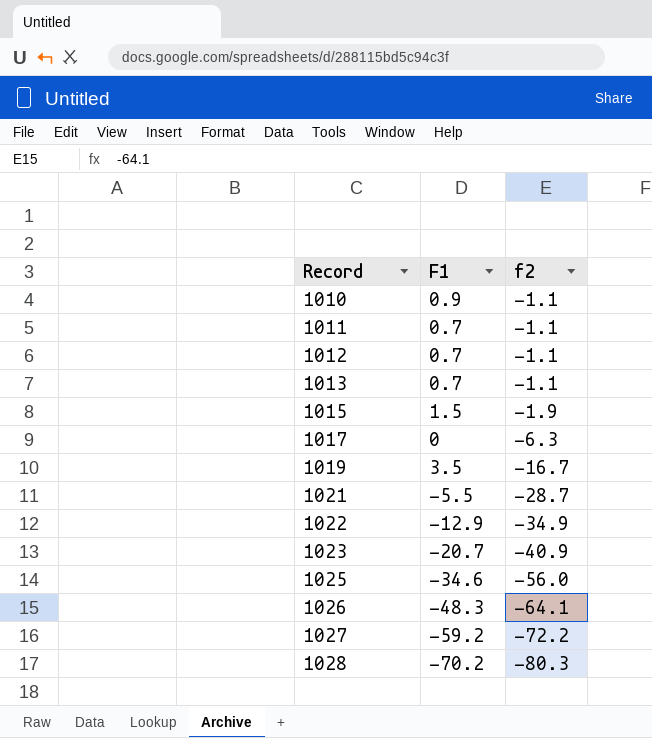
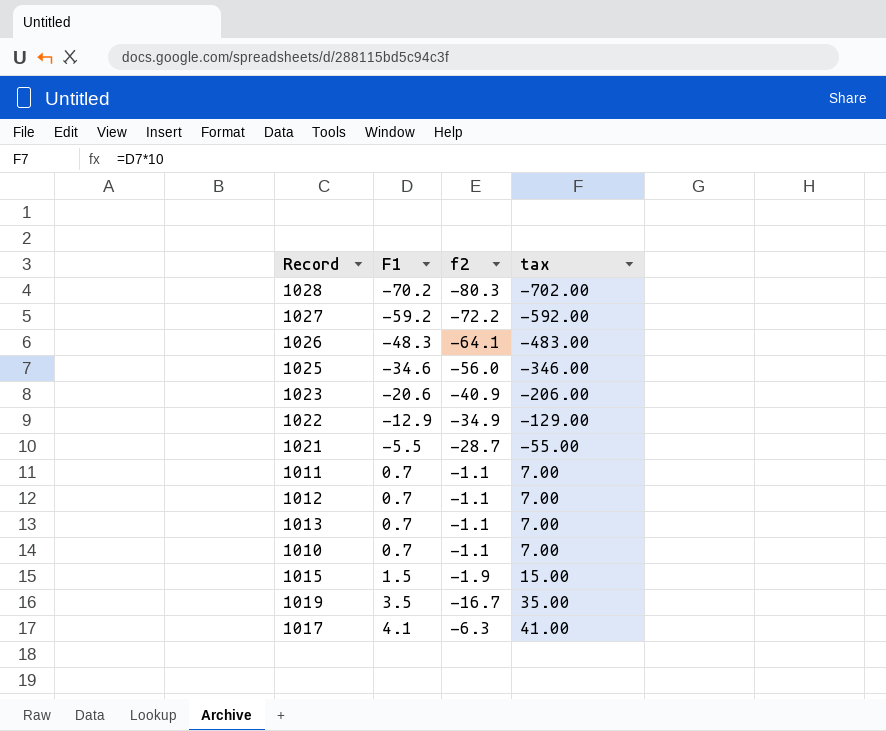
row order: Record ascending -> F1 ascending
column tax | formula: none -> [F1] * 10
1023 | F1: -20.7 -> -20.6
1010 | F1: 0.9 -> 0.7
1017 | F1: 0 -> 4.1

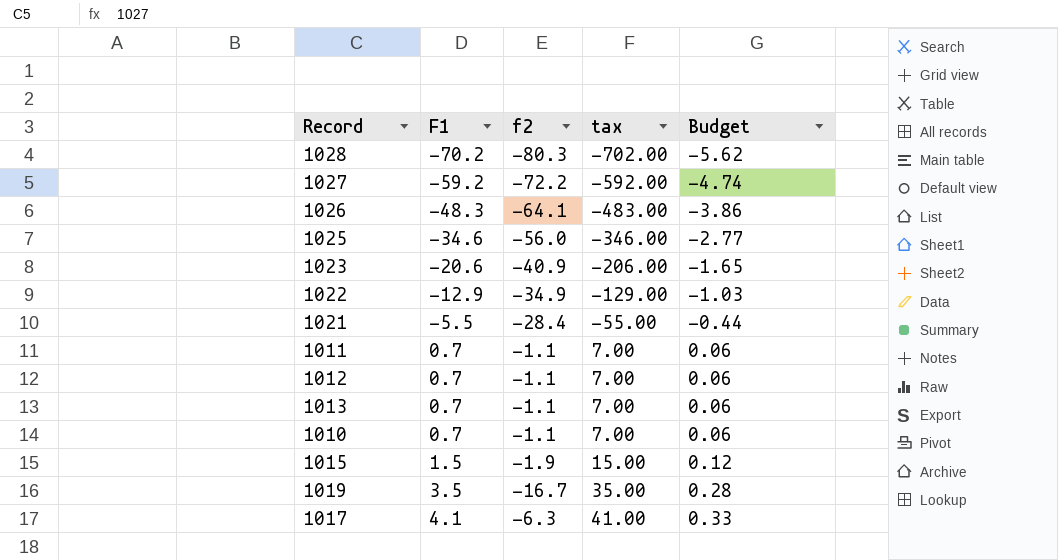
column Budget | formula: none -> [F1] * 0.08
1021 | f2: -28.7 -> -28.4

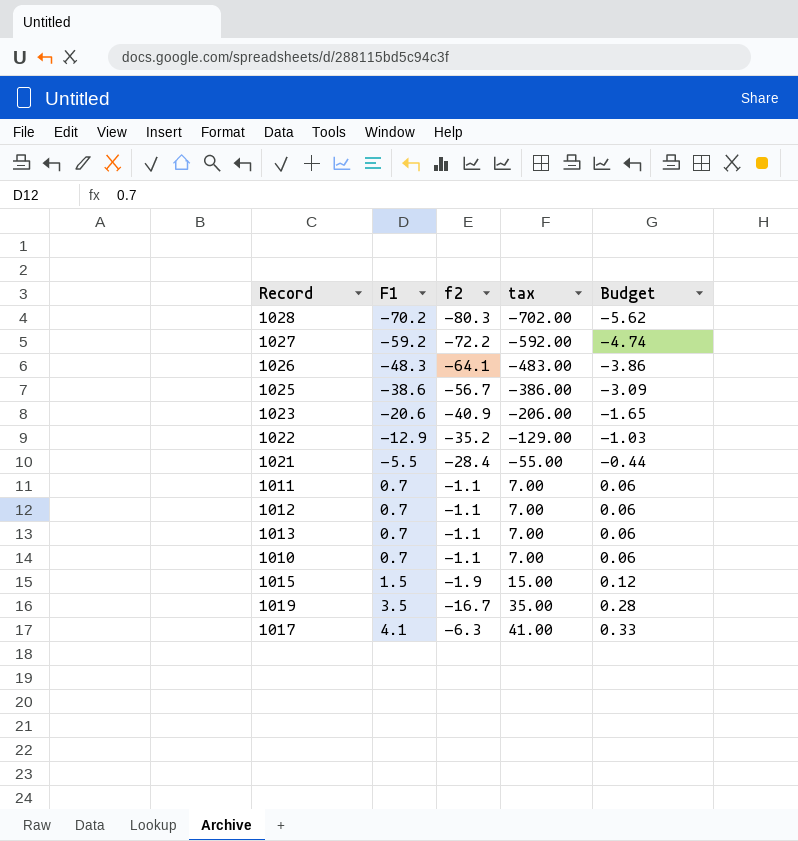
1025 | F1: -34.6 -> -38.6
1025 | f2: -56.0 -> -56.7
1025 | tax: -346.00 -> -386.00
1025 | Budget: -2.77 -> -3.09
1022 | f2: -34.9 -> -35.2

